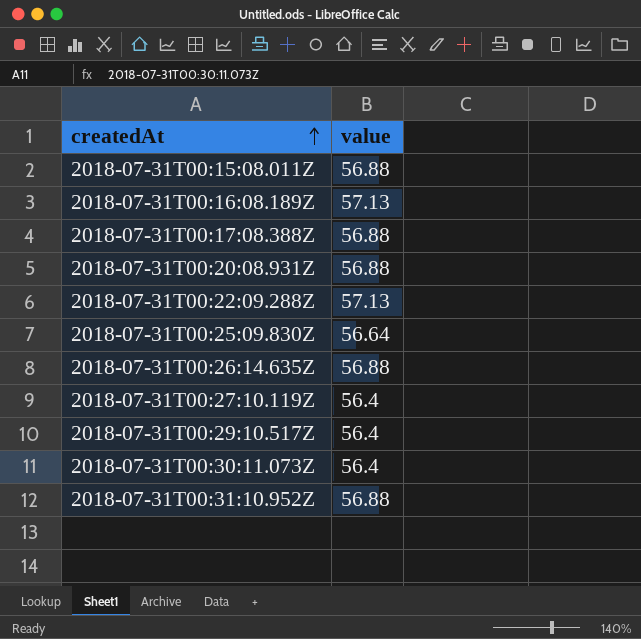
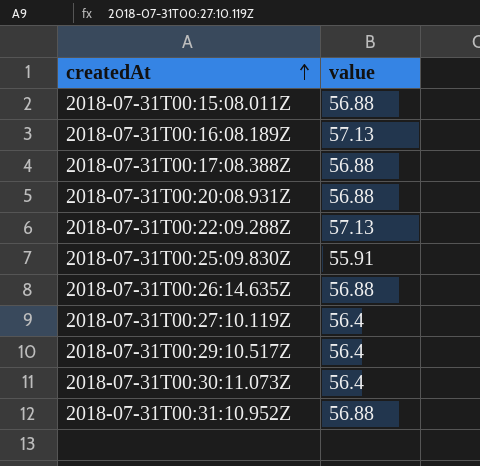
2018-07-31T00:25:09.830Z | value: 56.64 -> 55.91

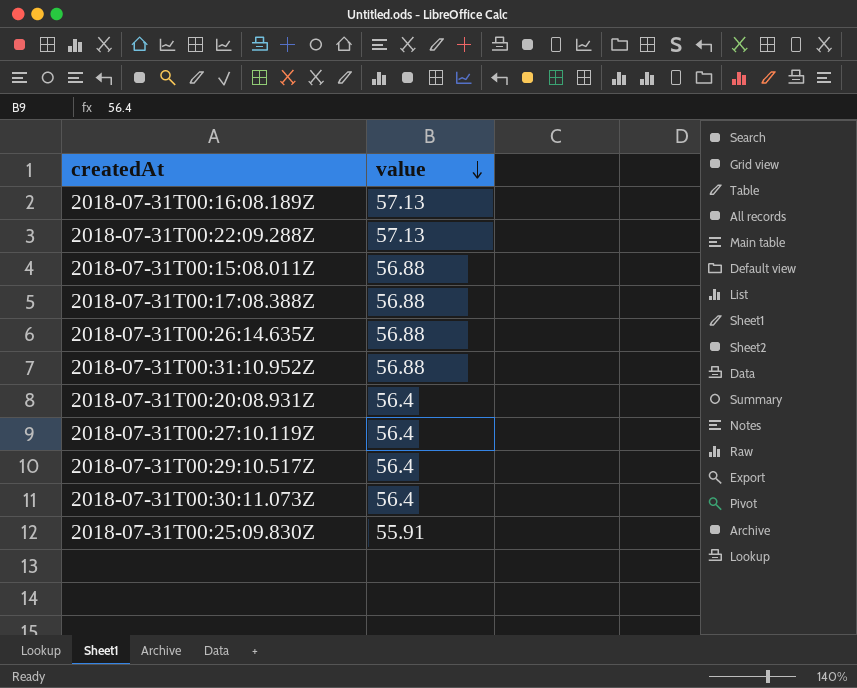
row order: createdAt ascending -> value descending
2018-07-31T00:20:08.931Z | value: 56.88 -> 56.4

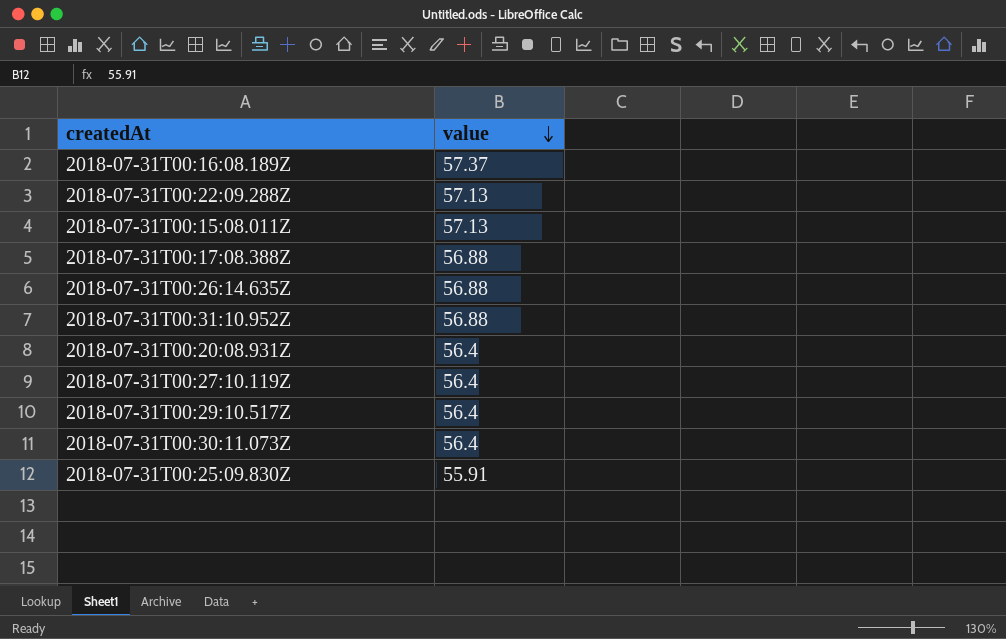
2018-07-31T00:16:08.189Z | value: 57.13 -> 57.37
2018-07-31T00:15:08.011Z | value: 56.88 -> 57.13

